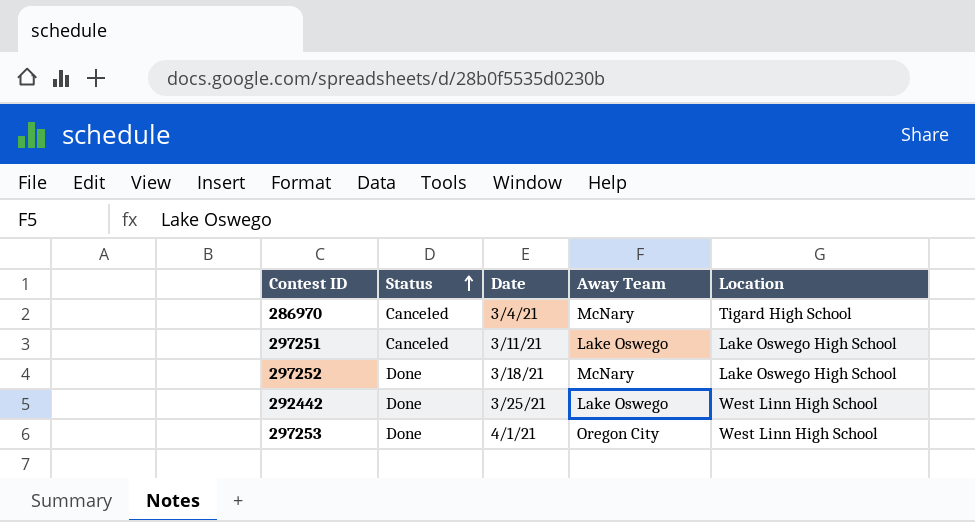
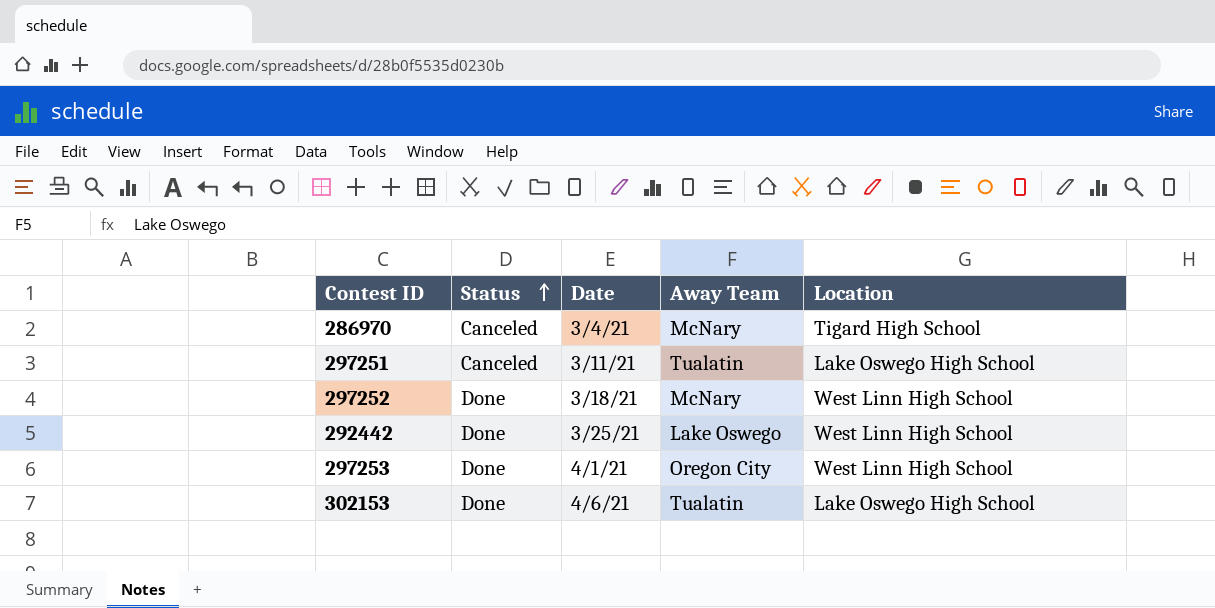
297251 | Away Team: Lake Oswego -> Tualatin
297252 | Location: Lake Oswego High School -> West Linn High School
row 302153: none -> Done | 4/6/21 | Tualatin | Lake Oswego High School

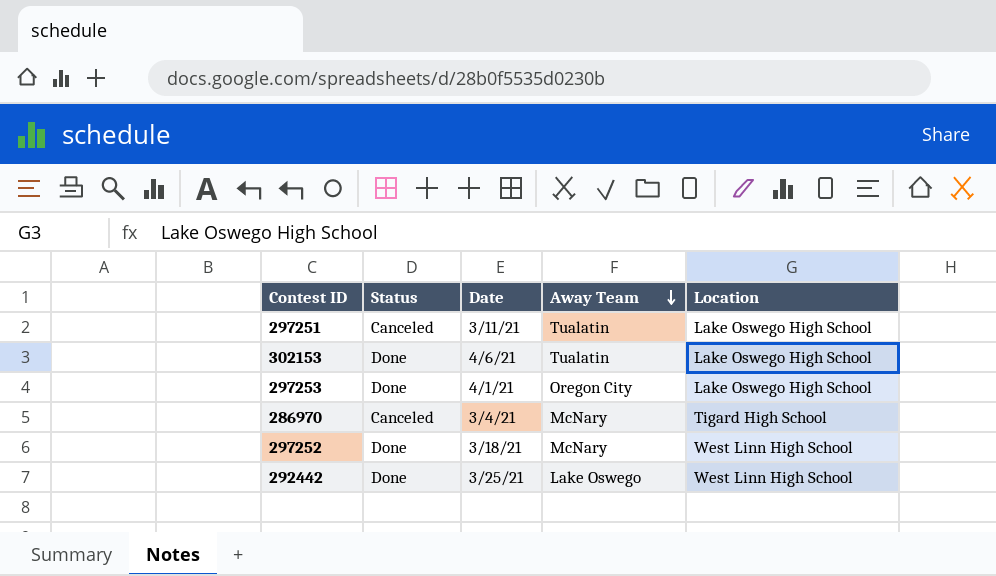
row order: Status ascending -> Away Team descending
297253 | Location: West Linn High School -> Lake Oswego High School

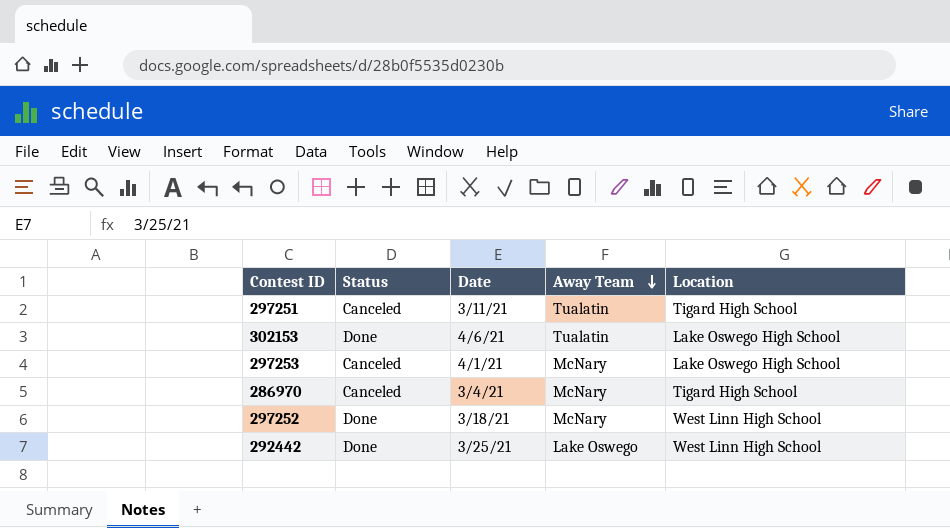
297251 | Location: Lake Oswego High School -> Tigard High School
297253 | Status: Done -> Canceled
297253 | Away Team: Oregon City -> McNary

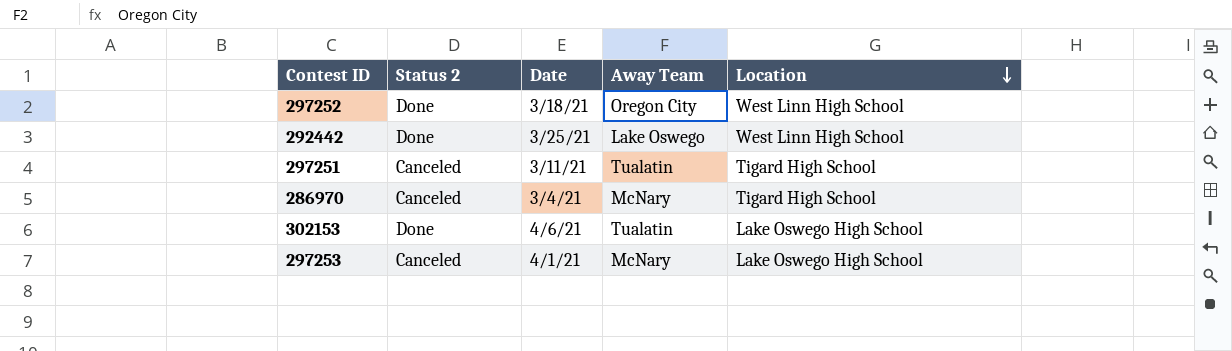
row order: Away Team descending -> Location descending
column name: Status -> Status 2
297252 | Away Team: McNary -> Oregon City

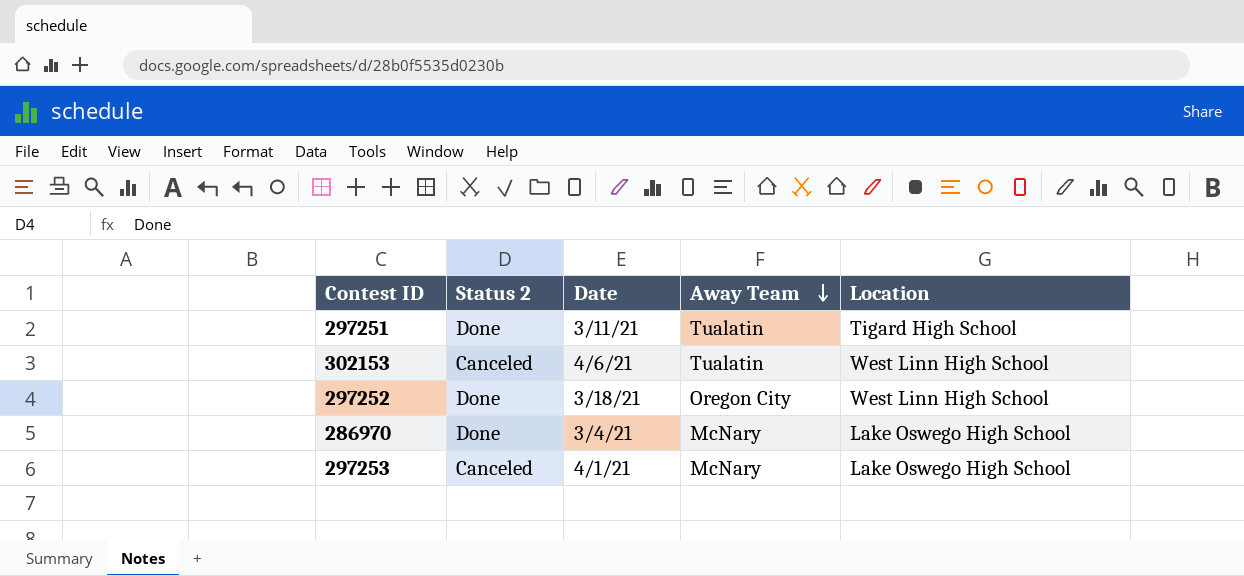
row order: Location descending -> Away Team descending
row 292442: Done | 3/25/21 | Lake Oswego | West Linn High School -> none
297251 | Status 2: Canceled -> Done
302153 | Status 2: Done -> Canceled
302153 | Location: Lake Oswego High School -> West Linn High School
286970 | Status 2: Canceled -> Done
286970 | Location: Tigard High School -> Lake Oswego High School

